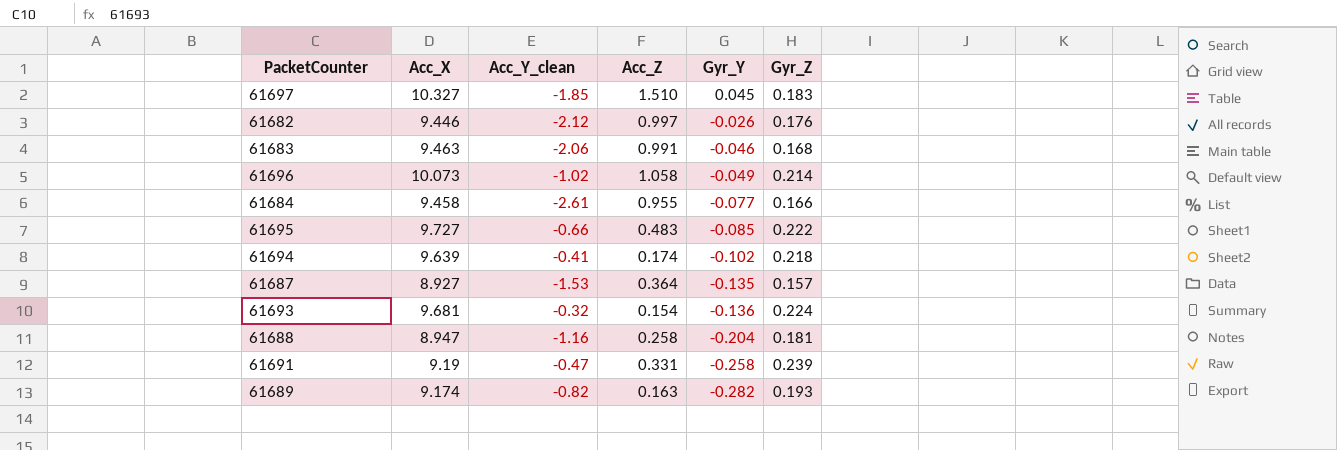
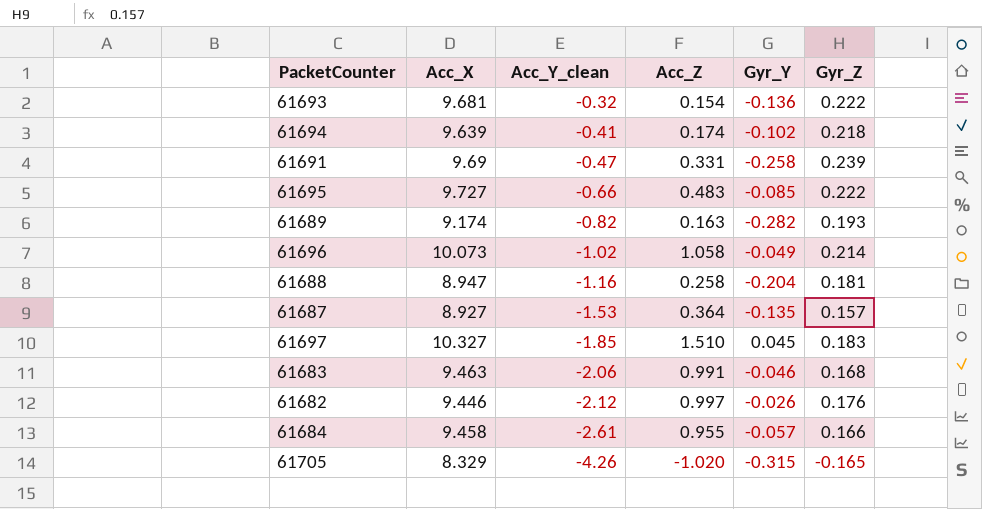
row order: Gyr_Y descending -> Acc_Y_clean descending
61693 | Gyr_Z: 0.224 -> 0.222
61691 | Acc_X: 9.19 -> 9.69
61684 | Gyr_Y: -0.077 -> -0.057
row 61705: none -> 8.329 | -4.26 | -1.020 | -0.315 | -0.165

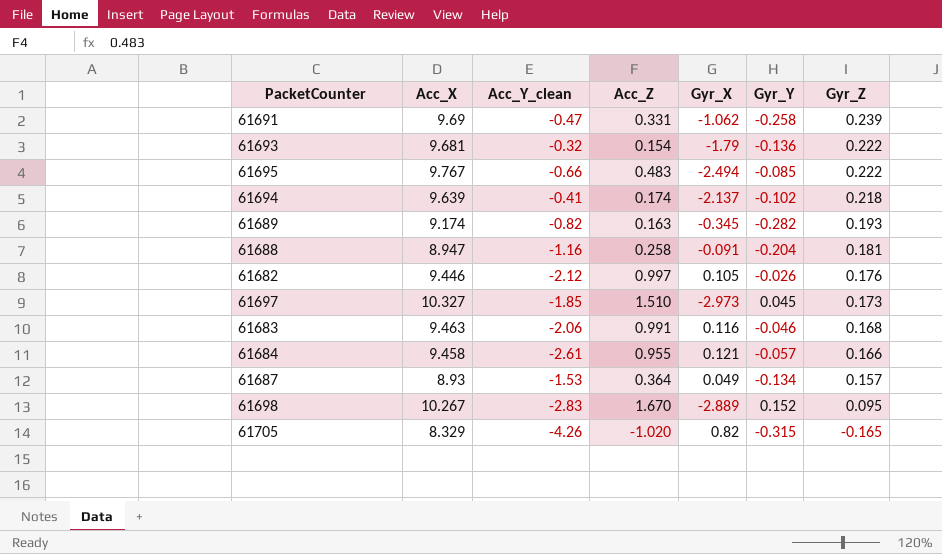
row order: Acc_Y_clean descending -> Gyr_Z descending
column Gyr_X | position: none -> 5
row 61696: 10.073 | -1.02 | 1.058 | -0.049 | 0.214 -> none
61695 | Acc_X: 9.727 -> 9.767
61697 | Gyr_Z: 0.183 -> 0.173
61687 | Acc_X: 8.927 -> 8.93
61687 | Gyr_Y: -0.135 -> -0.134
row 61698: none -> 10.267 | -2.83 | 1.670 | -2.889 | 0.152 | 0.095

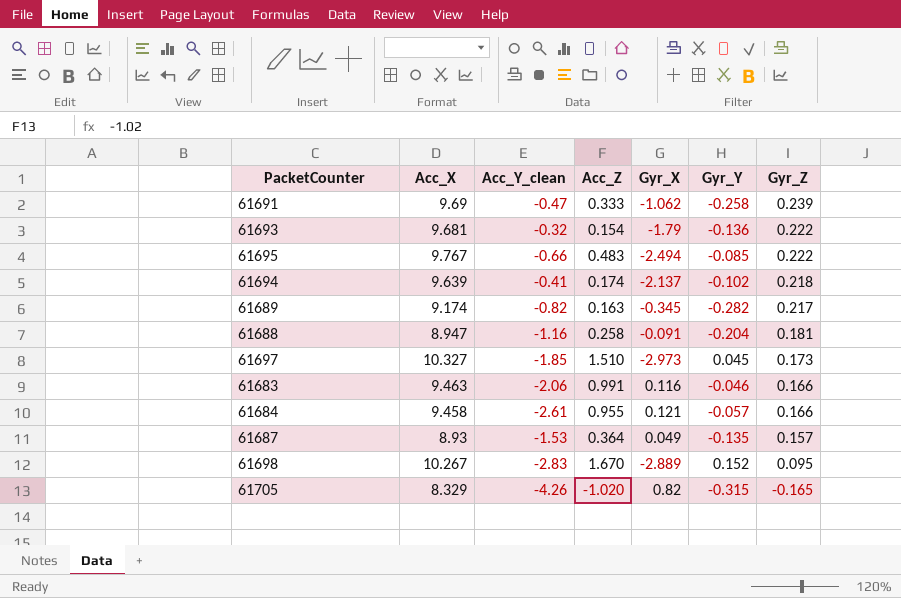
row 61682: 9.446 | -2.12 | 0.997 | 0.105 | -0.026 | 0.176 -> none
61691 | Acc_Z: 0.331 -> 0.333
61689 | Gyr_Z: 0.193 -> 0.217
61683 | Gyr_Z: 0.168 -> 0.166
61687 | Gyr_Y: -0.134 -> -0.135

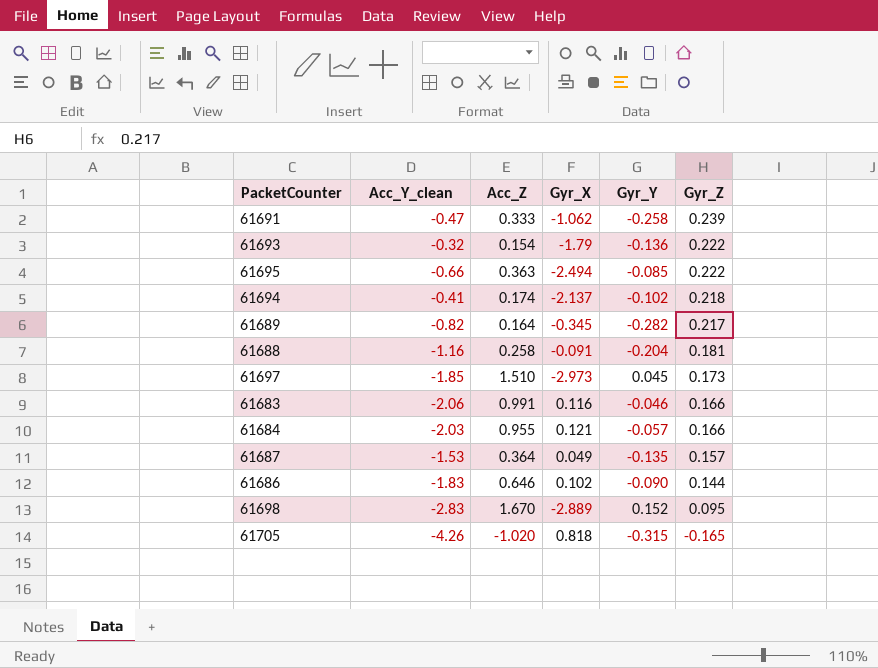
column Acc_X | position: 2 -> none
61695 | Acc_Z: 0.483 -> 0.363
61689 | Acc_Z: 0.163 -> 0.164
61684 | Acc_Y_clean: -2.61 -> -2.03
row 61686: none -> -1.83 | 0.646 | 0.102 | -0.090 | 0.144
61705 | Gyr_X: 0.82 -> 0.818

